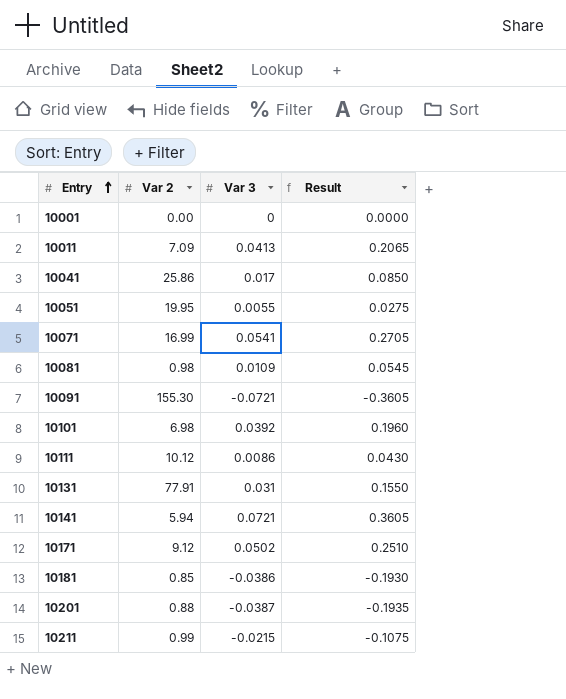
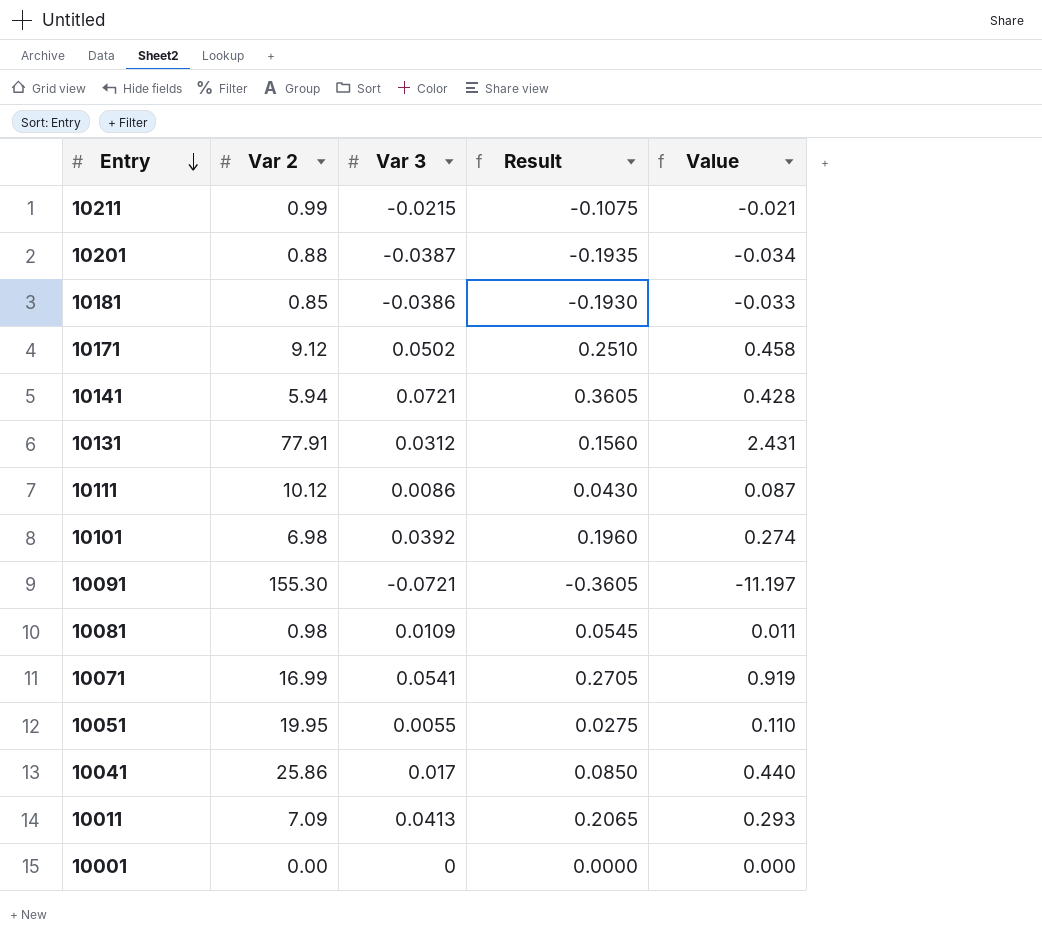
row order: Entry ascending -> Entry descending
column Value | formula: none -> [Var 2] * [Var 3]
10131 | Var 3: 0.031 -> 0.0312
10131 | Result: 0.1550 -> 0.1560

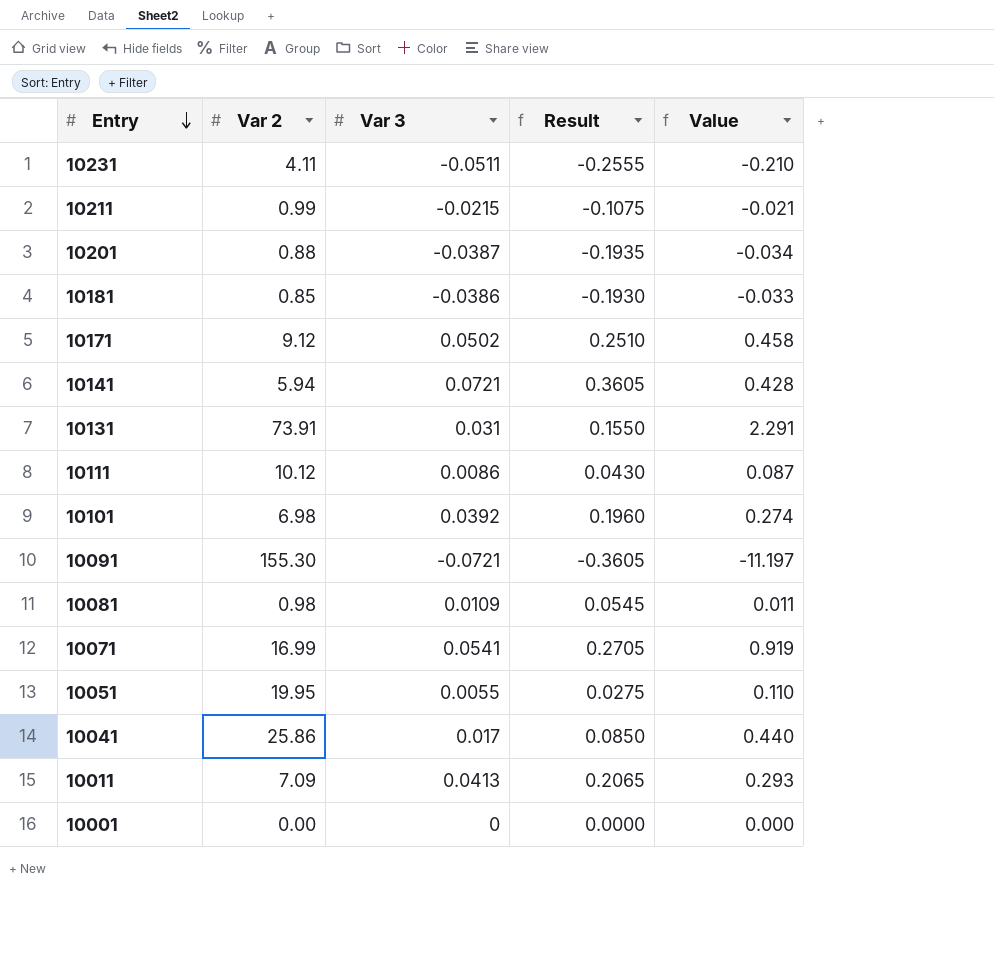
row 10231: none -> 4.11 | -0.0511 | -0.2555 | -0.210
10131 | Var 2: 77.91 -> 73.91
10131 | Var 3: 0.0312 -> 0.031
10131 | Result: 0.1560 -> 0.1550
10131 | Value: 2.431 -> 2.291

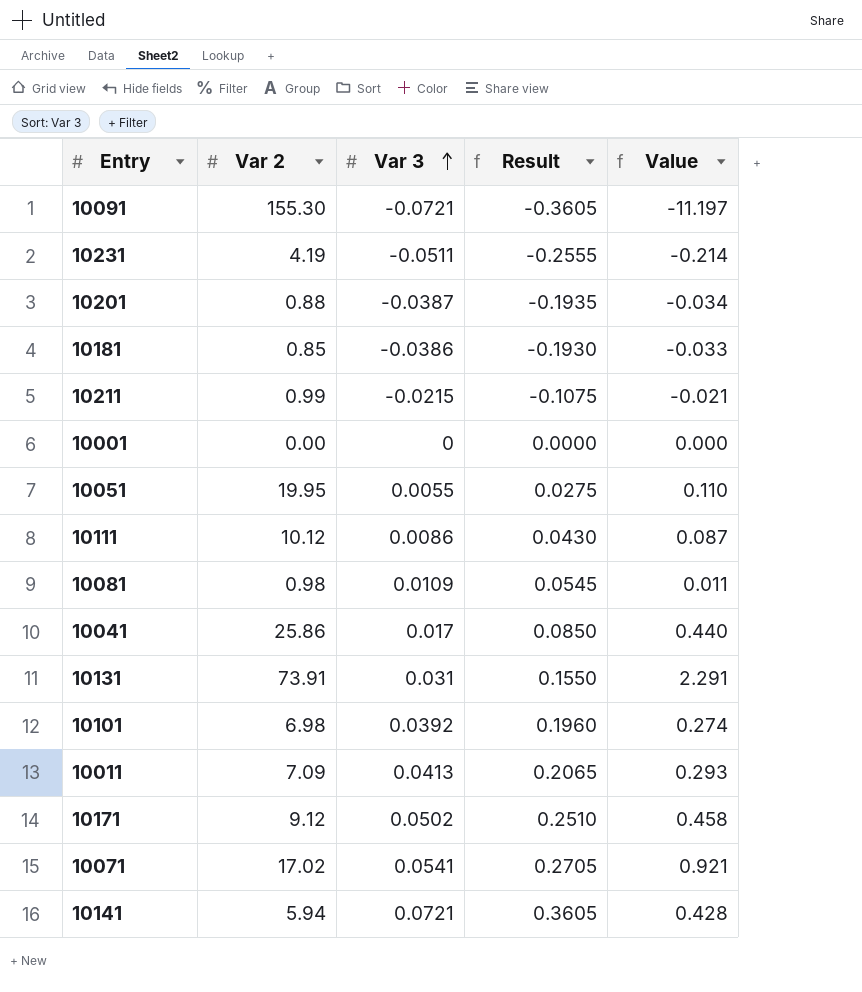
row order: Entry descending -> Var 3 ascending
10231 | Var 2: 4.11 -> 4.19
10231 | Value: -0.210 -> -0.214
10071 | Var 2: 16.99 -> 17.02
10071 | Value: 0.919 -> 0.921

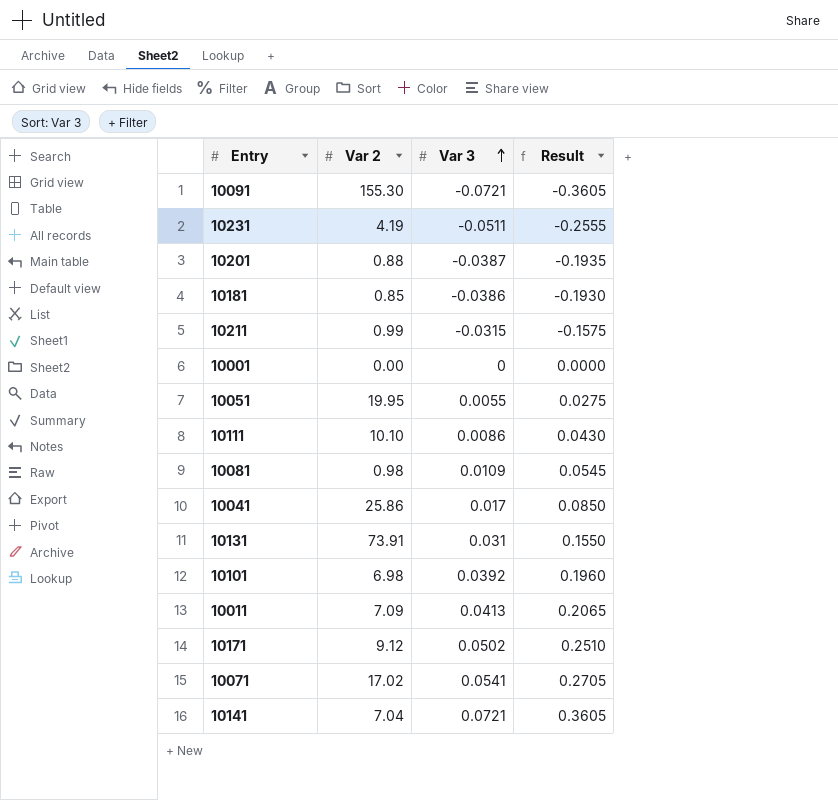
column Value | formula: [Var 2] * [Var 3] -> none
10211 | Var 3: -0.0215 -> -0.0315
10211 | Result: -0.1075 -> -0.1575
10111 | Var 2: 10.12 -> 10.10
10141 | Var 2: 5.94 -> 7.04

